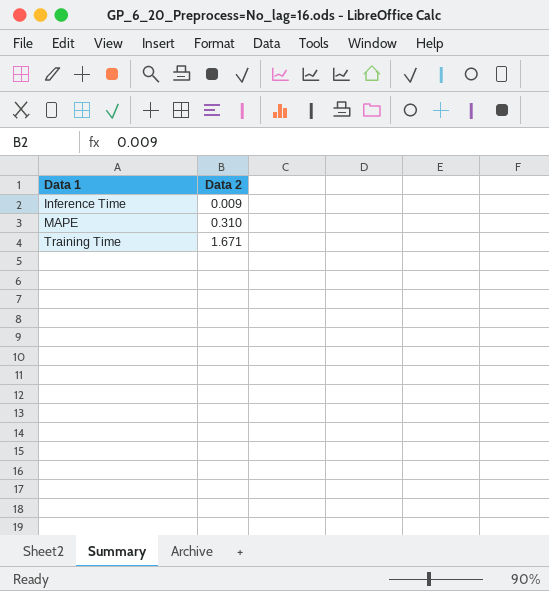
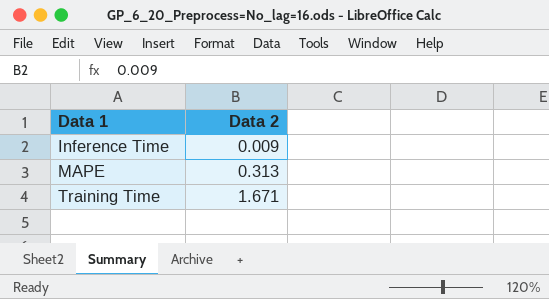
MAPE | Data 2: 0.310 -> 0.313

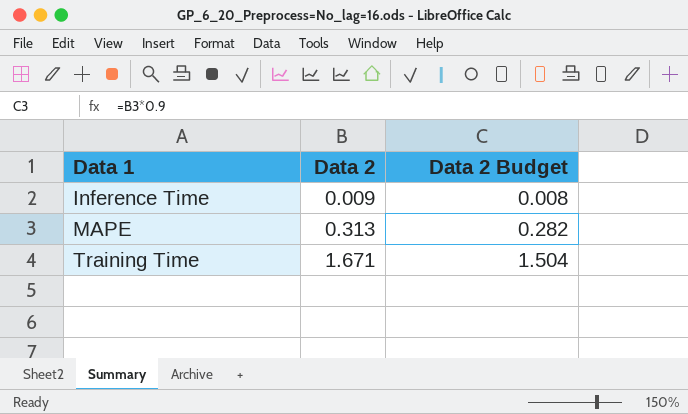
column Data 2 Budget | formula: none -> [Data 2] * 0.9

